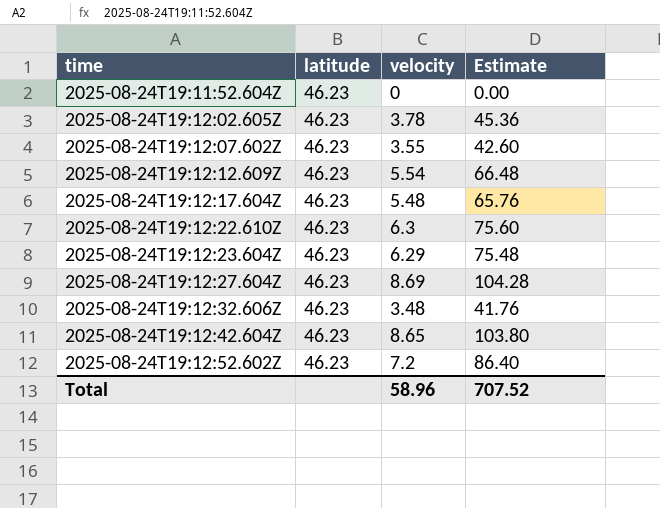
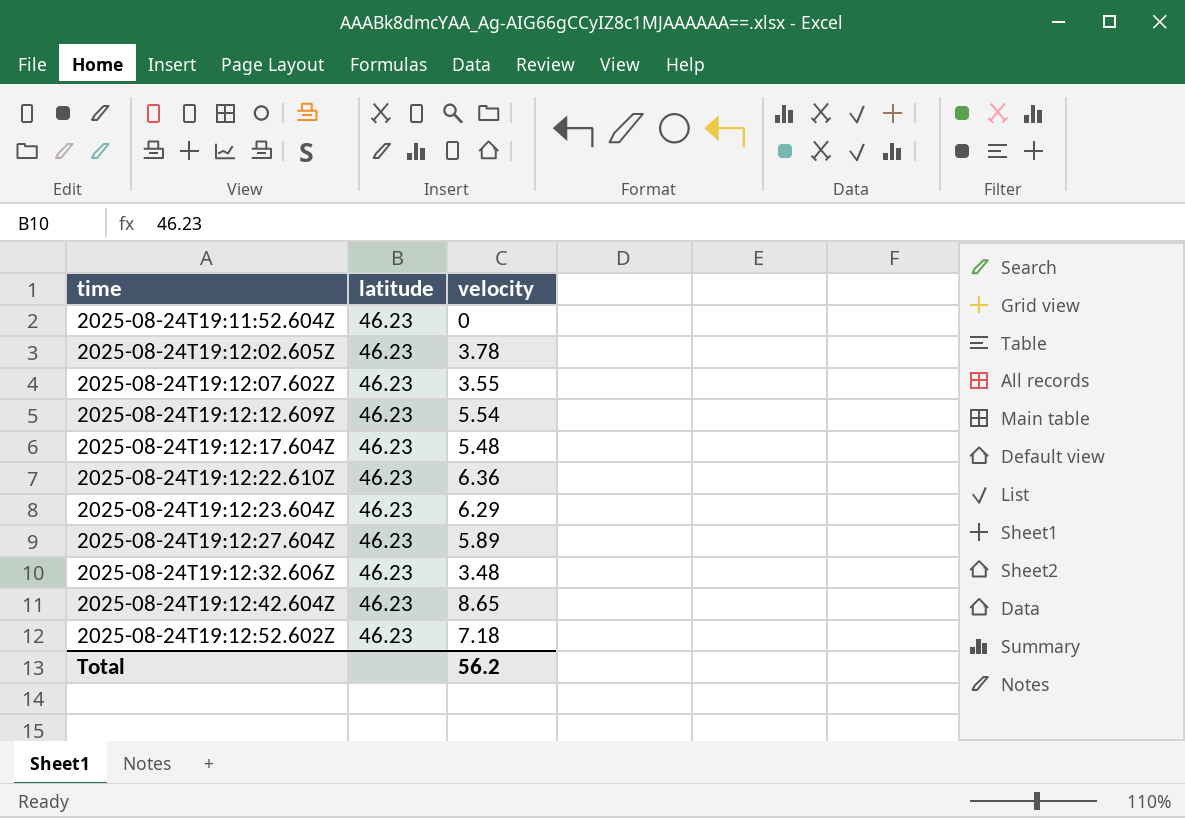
column Estimate | formula: [velocity] * 12 -> none
2025-08-24T19:12:22.610Z | velocity: 6.3 -> 6.36
2025-08-24T19:12:27.604Z | velocity: 8.69 -> 5.89
2025-08-24T19:12:52.602Z | velocity: 7.2 -> 7.18
Total | velocity: 58.96 -> 56.2

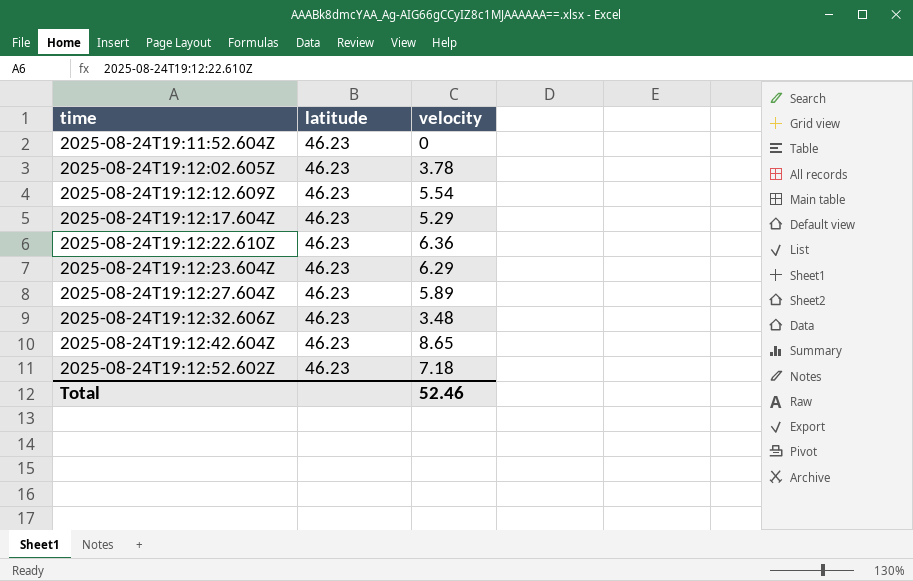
row 2025-08-24T19:12:07.602Z: 46.23 | 3.55 -> none
2025-08-24T19:12:17.604Z | velocity: 5.48 -> 5.29
Total | velocity: 56.2 -> 52.46

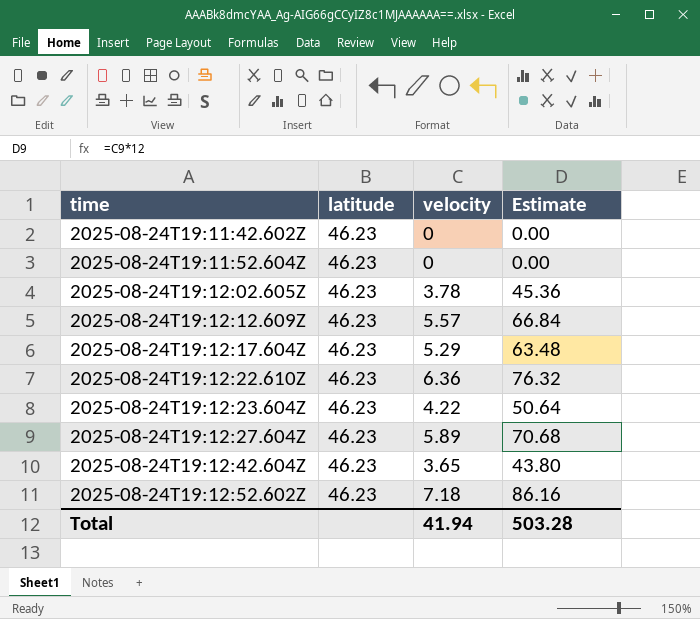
column Estimate | formula: none -> [velocity] * 12
row 2025-08-24T19:12:32.606Z: 46.23 | 3.48 -> none
row 2025-08-24T19:11:42.602Z: none -> 46.23 | 0 | 0.00
2025-08-24T19:12:12.609Z | velocity: 5.54 -> 5.57
2025-08-24T19:12:23.604Z | velocity: 6.29 -> 4.22
2025-08-24T19:12:42.604Z | velocity: 8.65 -> 3.65
Total | velocity: 52.46 -> 41.94

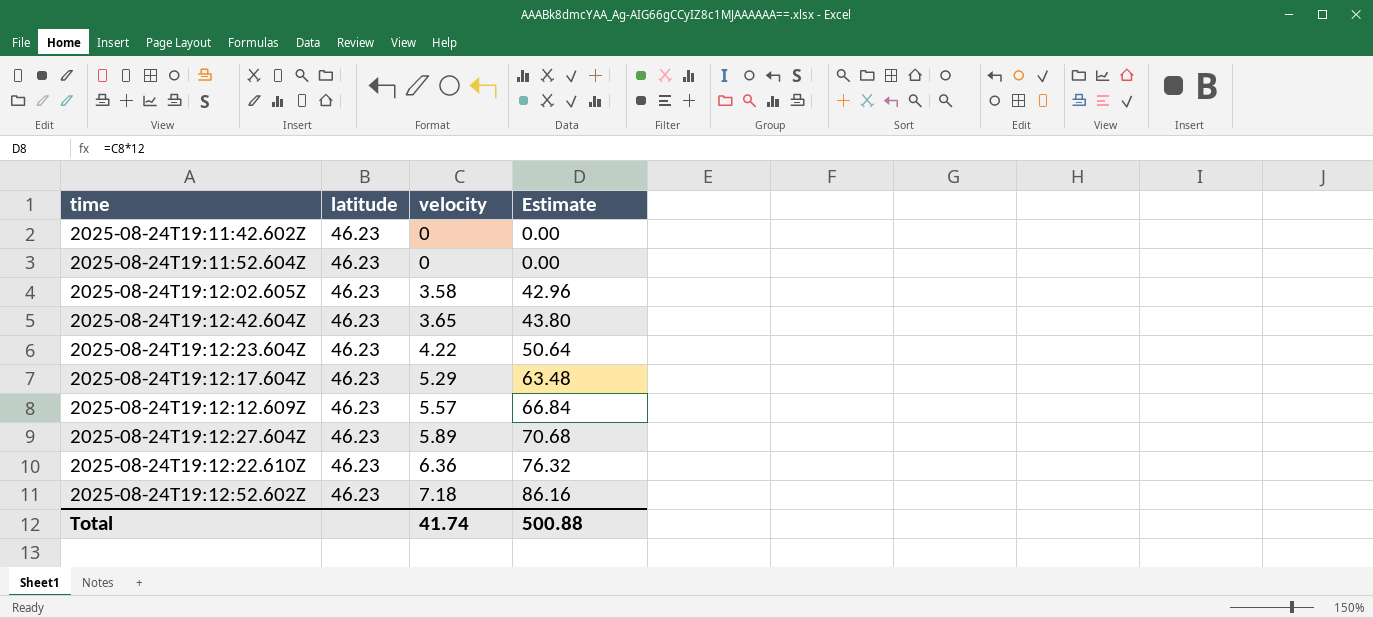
row order: time ascending -> velocity ascending
2025-08-24T19:12:02.605Z | velocity: 3.78 -> 3.58
2025-08-24T19:12:02.605Z | Estimate: 45.36 -> 42.96
Total | velocity: 41.94 -> 41.74
Total | Estimate: 503.28 -> 500.88

